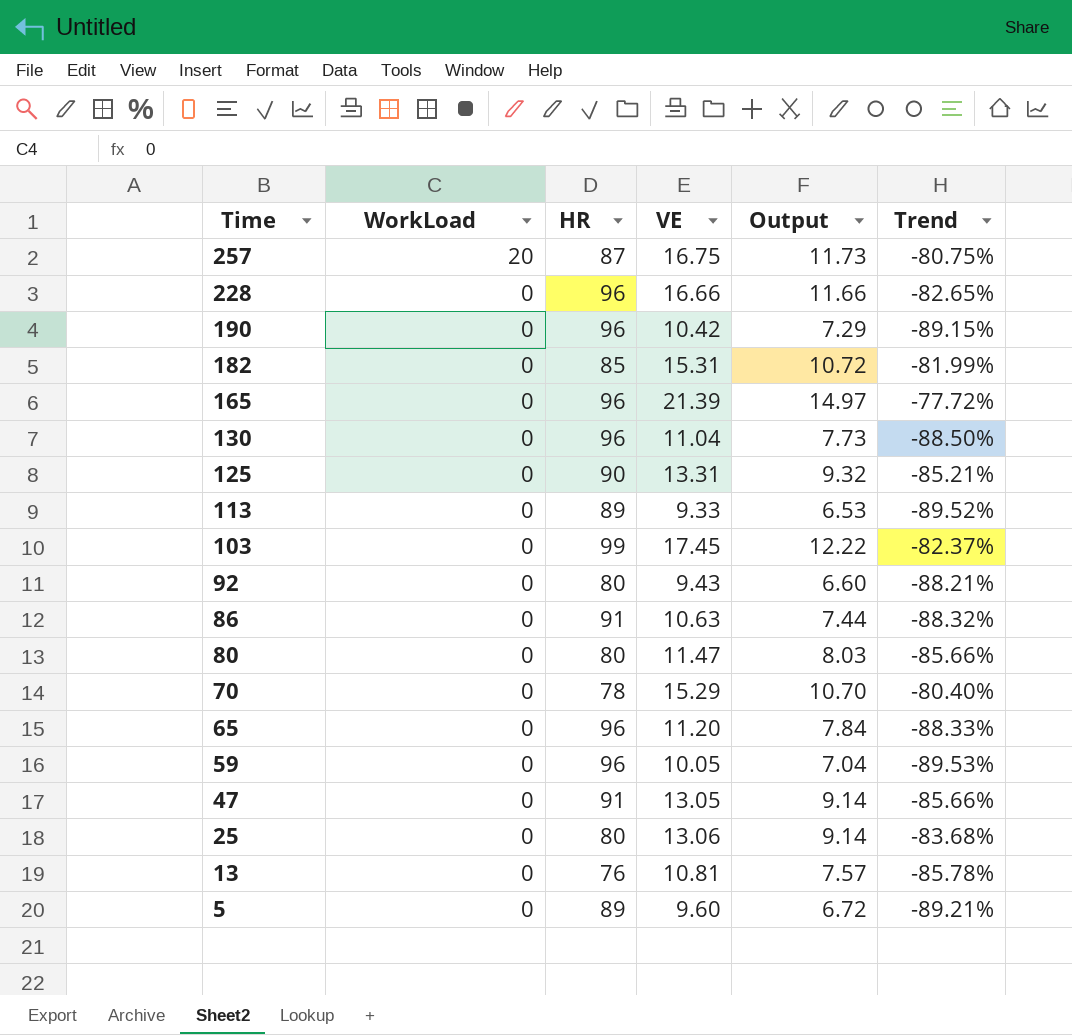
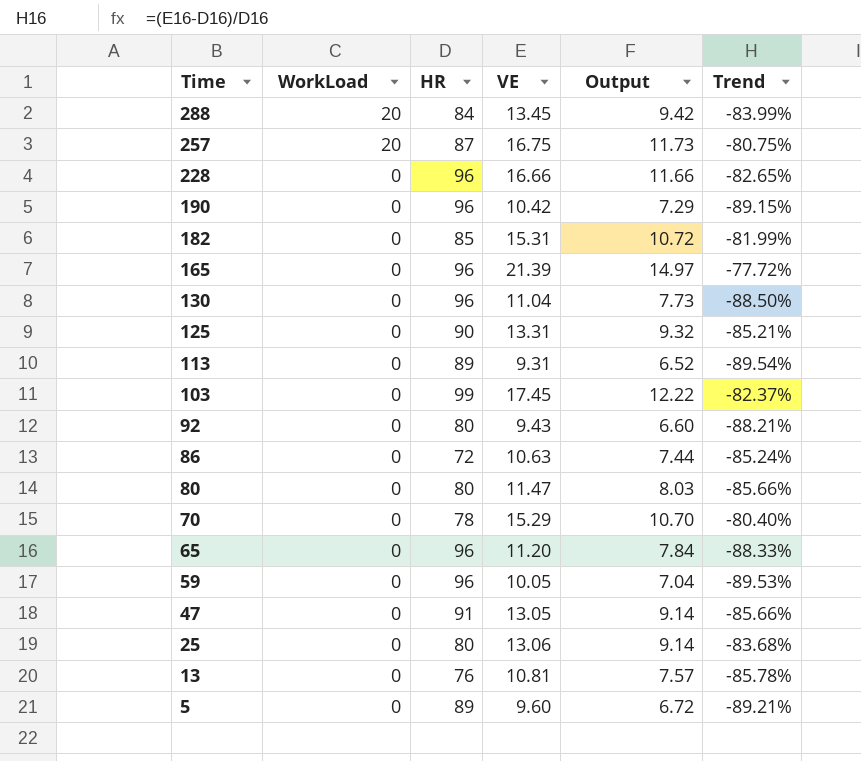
row 288: none -> 20 | 84 | 13.45 | 9.42 | -83.99%
113 | VE: 9.33 -> 9.31
113 | Output: 6.53 -> 6.52
113 | Trend: -89.52% -> -89.54%
86 | HR: 91 -> 72
86 | Trend: -88.32% -> -85.24%

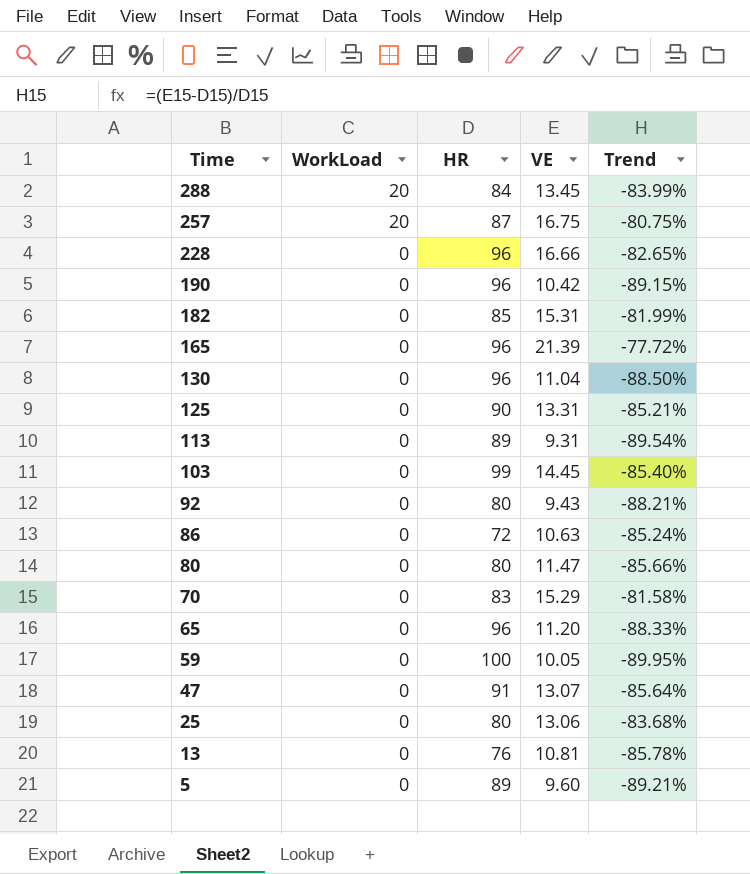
column Output | formula: [VE] * 0.7 -> none
103 | VE: 17.45 -> 14.45
103 | Trend: -82.37% -> -85.40%
70 | HR: 78 -> 83
70 | Trend: -80.40% -> -81.58%
59 | HR: 96 -> 100
59 | Trend: -89.53% -> -89.95%
47 | VE: 13.05 -> 13.07
47 | Trend: -85.66% -> -85.64%

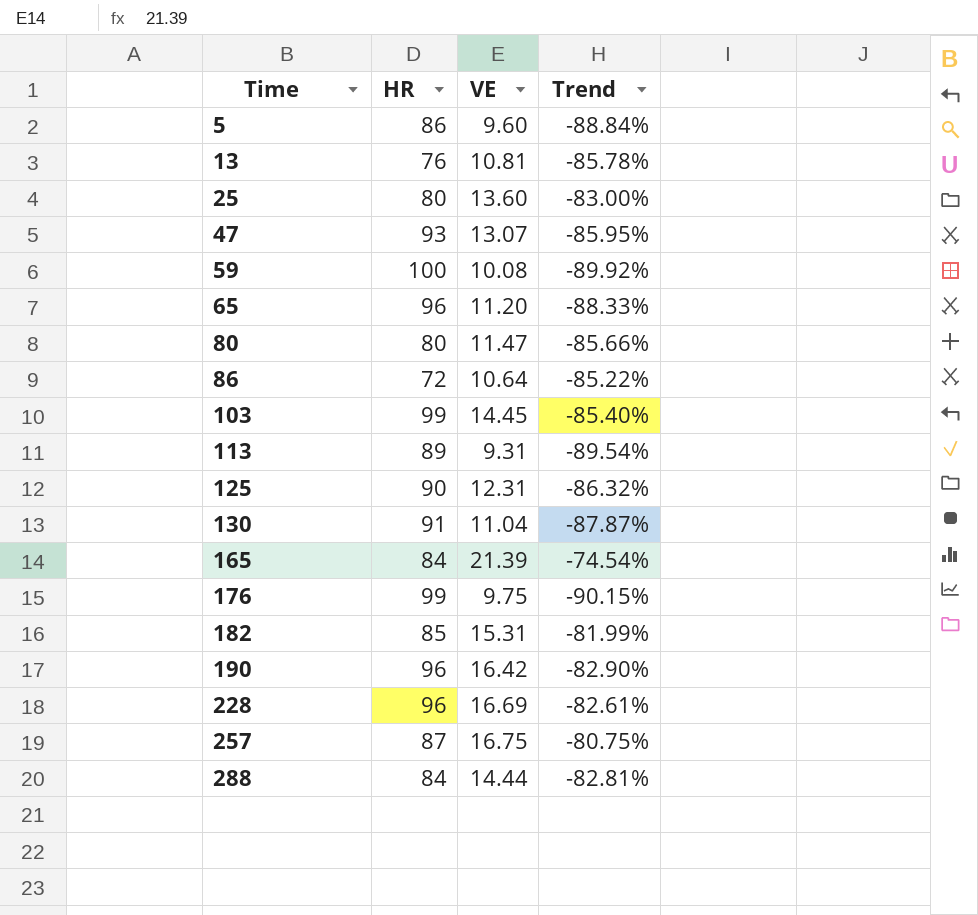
row order: Time descending -> Time ascending
column WorkLoad | position: 2 -> none
row 92: 0 | 80 | 9.43 | -88.21% -> none
row 70: 0 | 83 | 15.29 | -81.58% -> none
5 | HR: 89 -> 86
5 | Trend: -89.21% -> -88.84%
25 | VE: 13.06 -> 13.60
25 | Trend: -83.68% -> -83.00%
47 | HR: 91 -> 93
47 | Trend: -85.64% -> -85.95%
59 | VE: 10.05 -> 10.08
59 | Trend: -89.95% -> -89.92%
86 | VE: 10.63 -> 10.64
86 | Trend: -85.24% -> -85.22%
125 | VE: 13.31 -> 12.31
125 | Trend: -85.21% -> -86.32%
130 | HR: 96 -> 91
130 | Trend: -88.50% -> -87.87%
165 | HR: 96 -> 84
165 | Trend: -77.72% -> -74.54%
row 176: none -> 99 | 9.75 | -90.15%
190 | VE: 10.42 -> 16.42
190 | Trend: -89.15% -> -82.90%
228 | VE: 16.66 -> 16.69
228 | Trend: -82.65% -> -82.61%
288 | VE: 13.45 -> 14.44
288 | Trend: -83.99% -> -82.81%

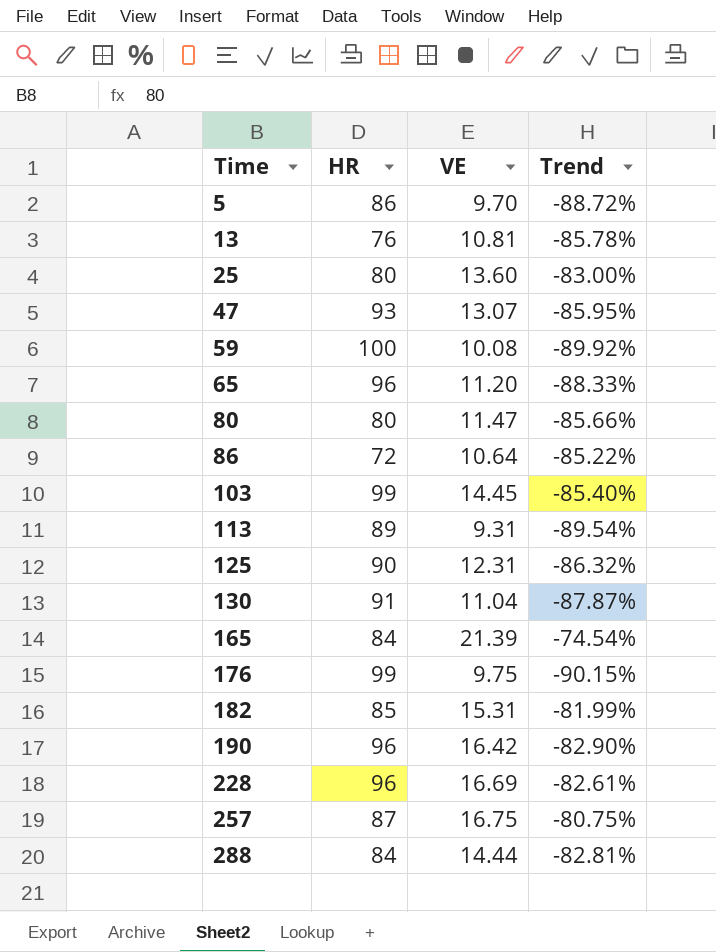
5 | VE: 9.60 -> 9.70
5 | Trend: -88.84% -> -88.72%

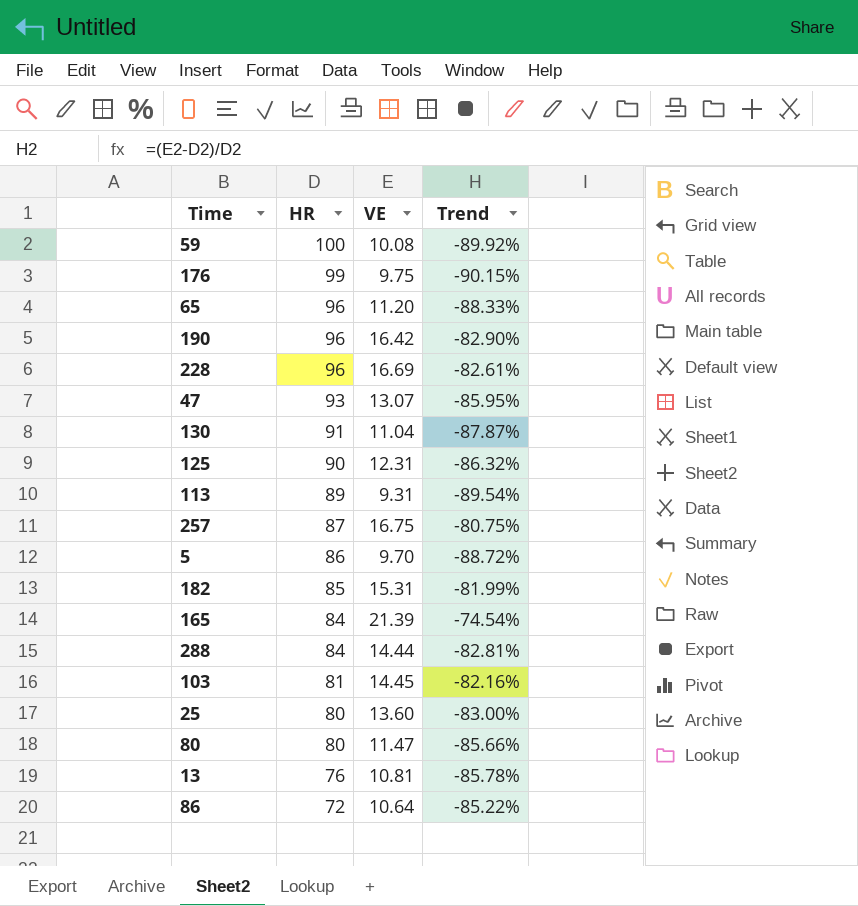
row order: Time ascending -> HR descending
103 | HR: 99 -> 81
103 | Trend: -85.40% -> -82.16%

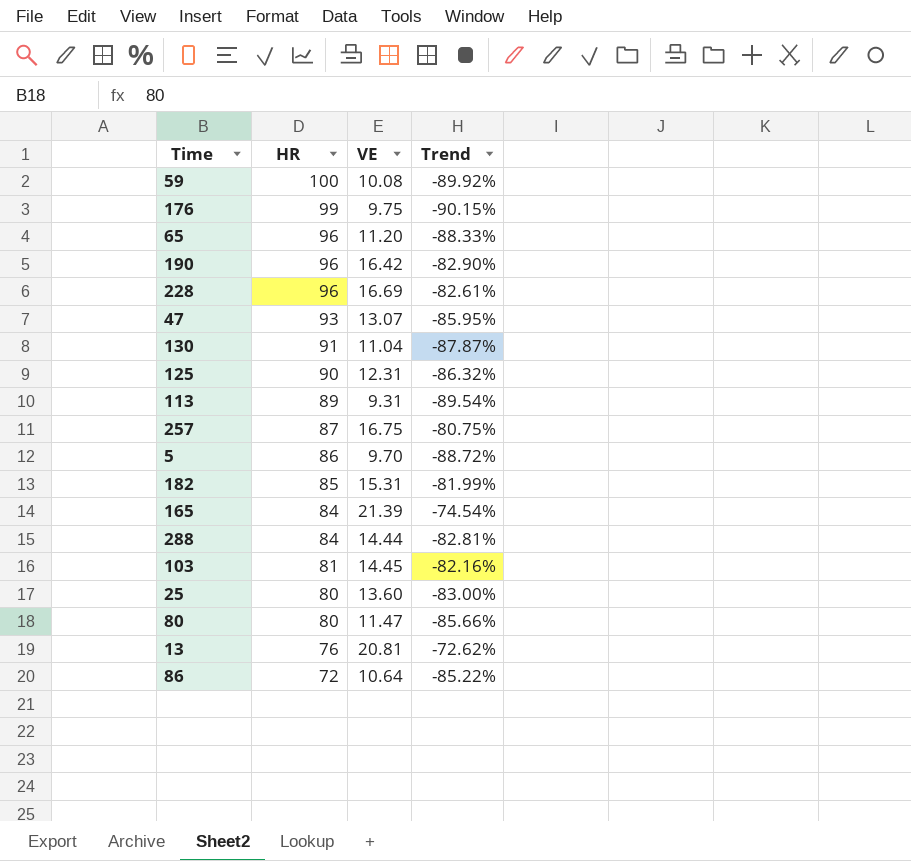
13 | VE: 10.81 -> 20.81
13 | Trend: -85.78% -> -72.62%

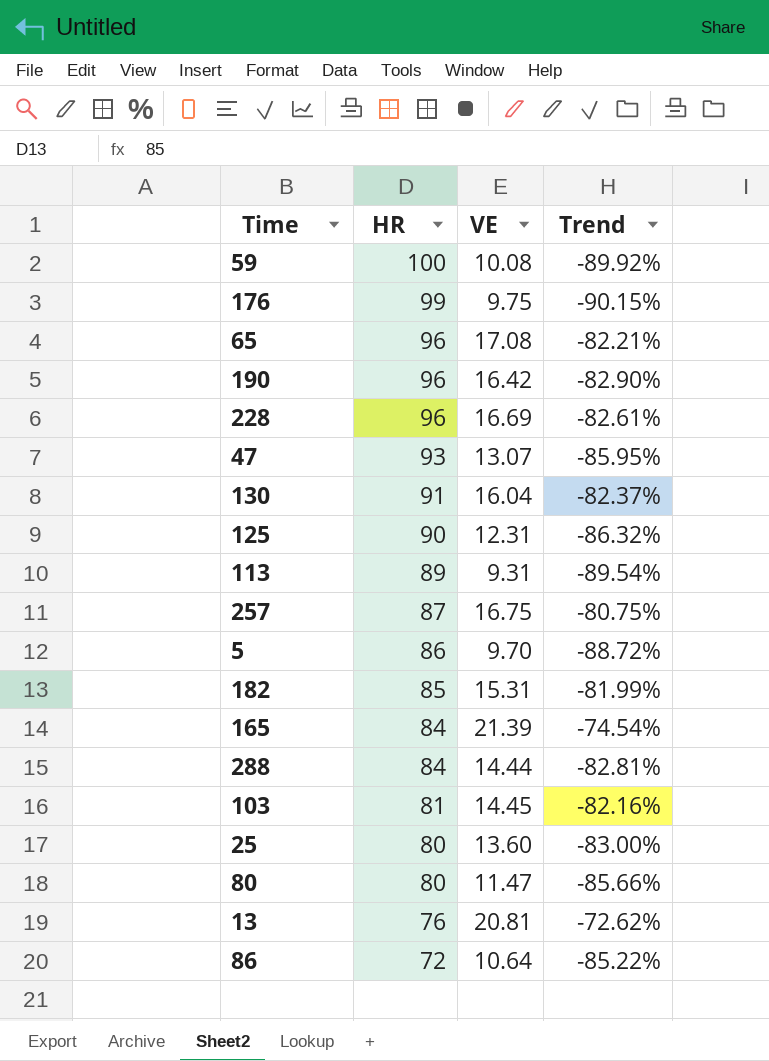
65 | VE: 11.20 -> 17.08
65 | Trend: -88.33% -> -82.21%
130 | VE: 11.04 -> 16.04
130 | Trend: -87.87% -> -82.37%

